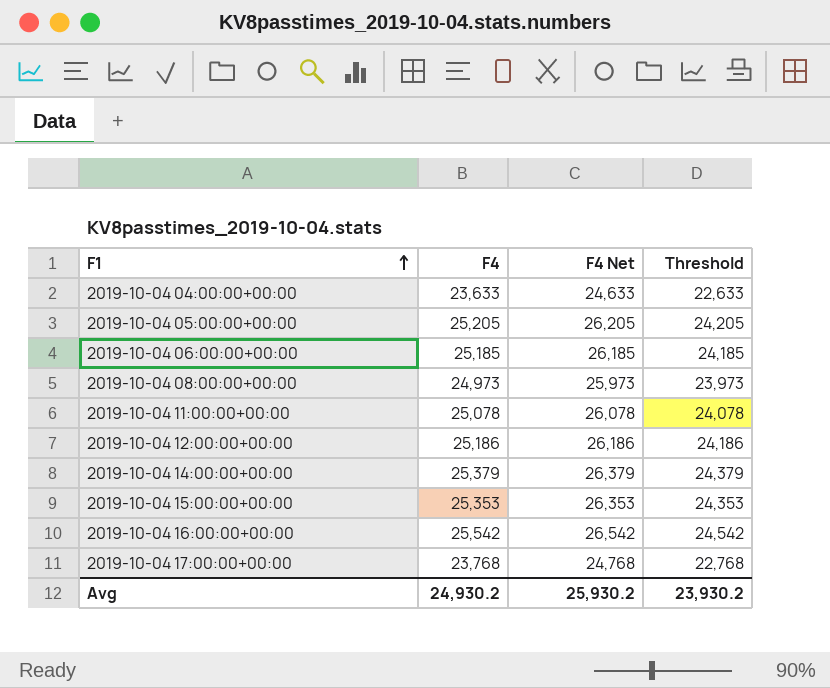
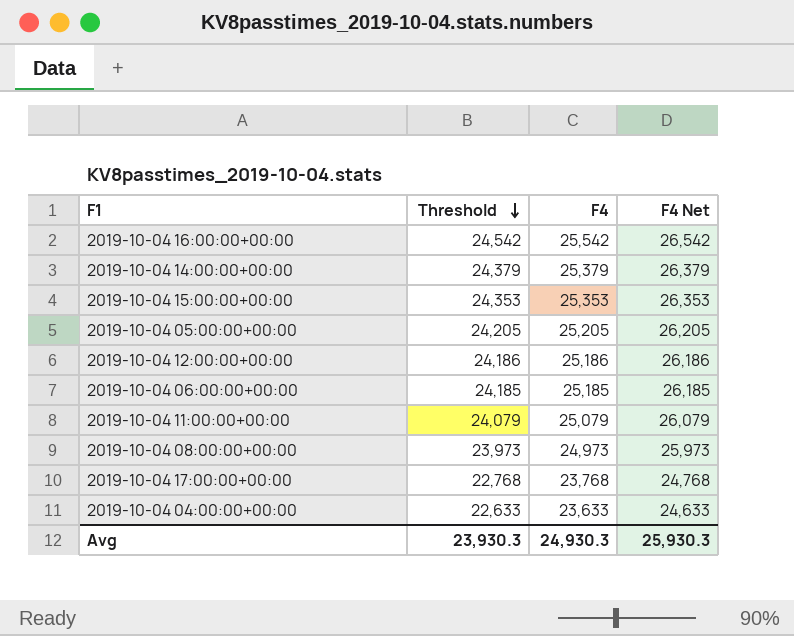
row order: F1 ascending -> Threshold descending
column Threshold | position: 4 -> 2
2019-10-04 11:00:00+00:00 | Threshold: 24,078 -> 24,079
2019-10-04 11:00:00+00:00 | F4: 25,078 -> 25,079
2019-10-04 11:00:00+00:00 | F4 Net: 26,078 -> 26,079
Avg | Threshold: 23,930.2 -> 23,930.3
Avg | F4: 24,930.2 -> 24,930.3
Avg | F4 Net: 25,930.2 -> 25,930.3

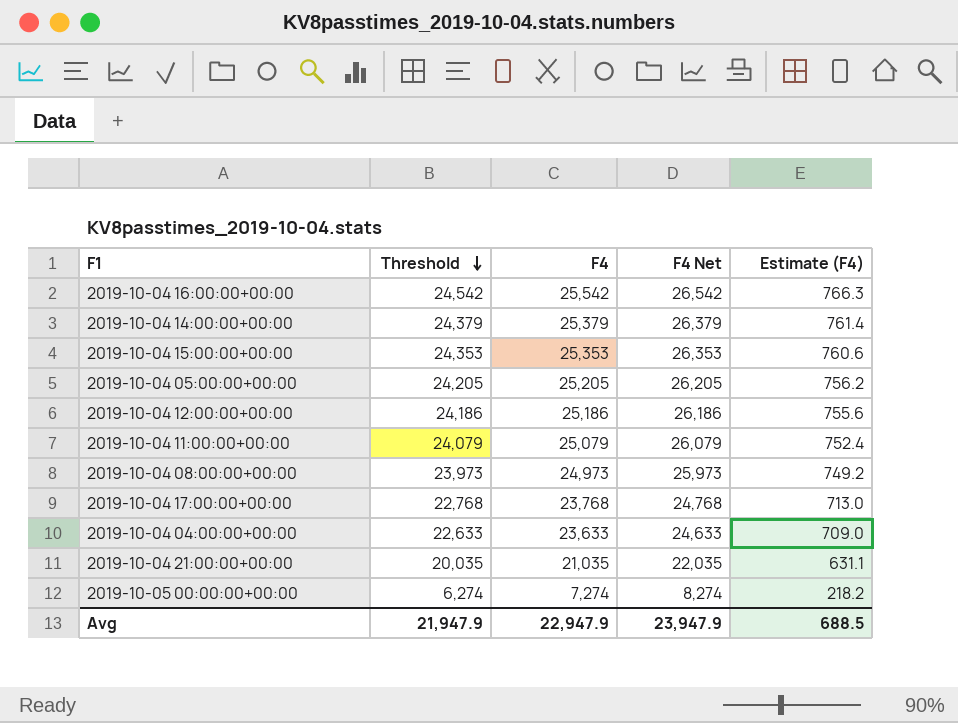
column Estimate (F4) | formula: none -> [F4] * 0.03
row 2019-10-04 06:00:00+00:00: 24,185 | 25,185 | 26,185 -> none
row 2019-10-04 21:00:00+00:00: none -> 20,035 | 21,035 | 22,035 | 631.1
row 2019-10-05 00:00:00+00:00: none -> 6,274 | 7,274 | 8,274 | 218.2
Avg | Threshold: 23,930.3 -> 21,947.9
Avg | F4: 24,930.3 -> 22,947.9
Avg | F4 Net: 25,930.3 -> 23,947.9

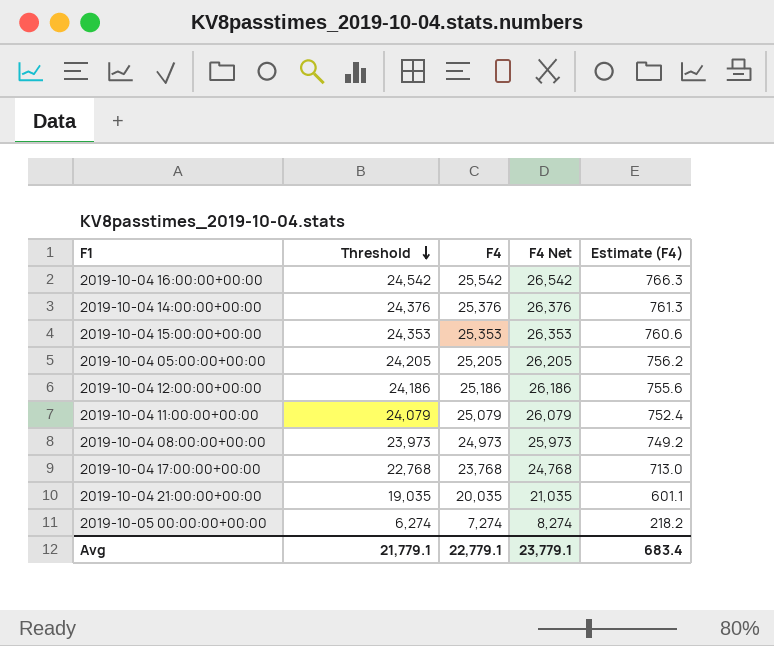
row 2019-10-04 04:00:00+00:00: 22,633 | 23,633 | 24,633 | 709.0 -> none
2019-10-04 14:00:00+00:00 | Threshold: 24,379 -> 24,376
2019-10-04 14:00:00+00:00 | F4: 25,379 -> 25,376
2019-10-04 14:00:00+00:00 | F4 Net: 26,379 -> 26,376
2019-10-04 14:00:00+00:00 | Estimate (F4): 761.4 -> 761.3
2019-10-04 21:00:00+00:00 | Threshold: 20,035 -> 19,035
2019-10-04 21:00:00+00:00 | F4: 21,035 -> 20,035
2019-10-04 21:00:00+00:00 | F4 Net: 22,035 -> 21,035
2019-10-04 21:00:00+00:00 | Estimate (F4): 631.1 -> 601.1
Avg | Threshold: 21,947.9 -> 21,779.1
Avg | F4: 22,947.9 -> 22,779.1
Avg | F4 Net: 23,947.9 -> 23,779.1
Avg | Estimate (F4): 688.5 -> 683.4

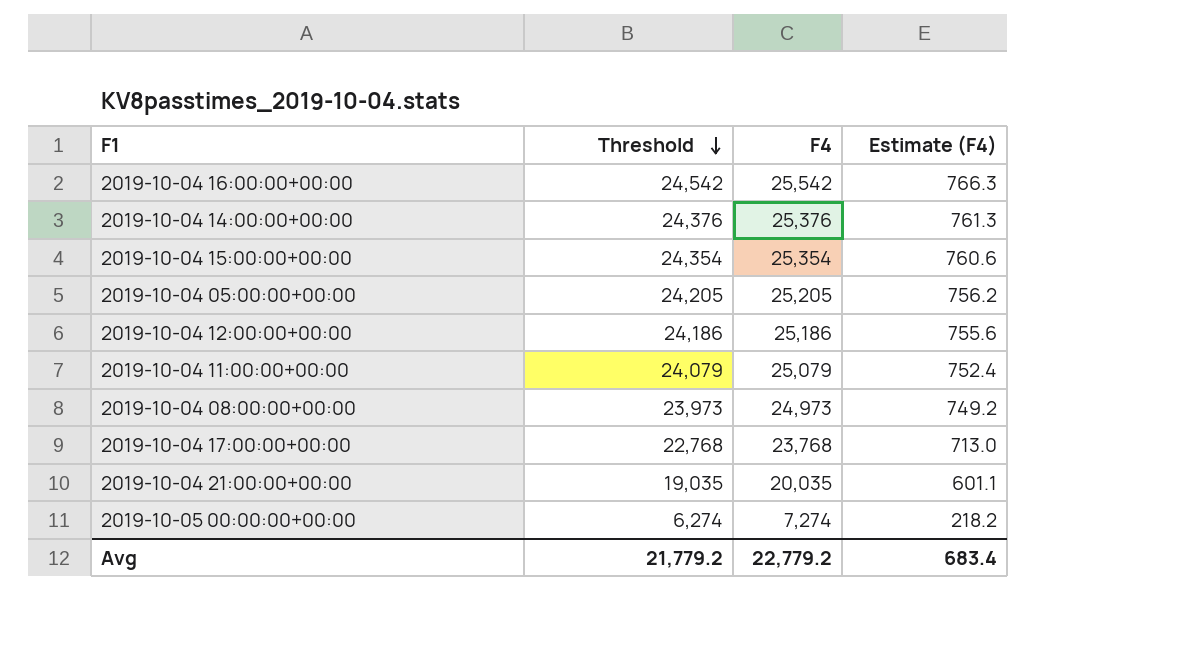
column F4 Net | formula: [F4] + 1000 -> none
2019-10-04 15:00:00+00:00 | Threshold: 24,353 -> 24,354
2019-10-04 15:00:00+00:00 | F4: 25,353 -> 25,354
Avg | Threshold: 21,779.1 -> 21,779.2
Avg | F4: 22,779.1 -> 22,779.2

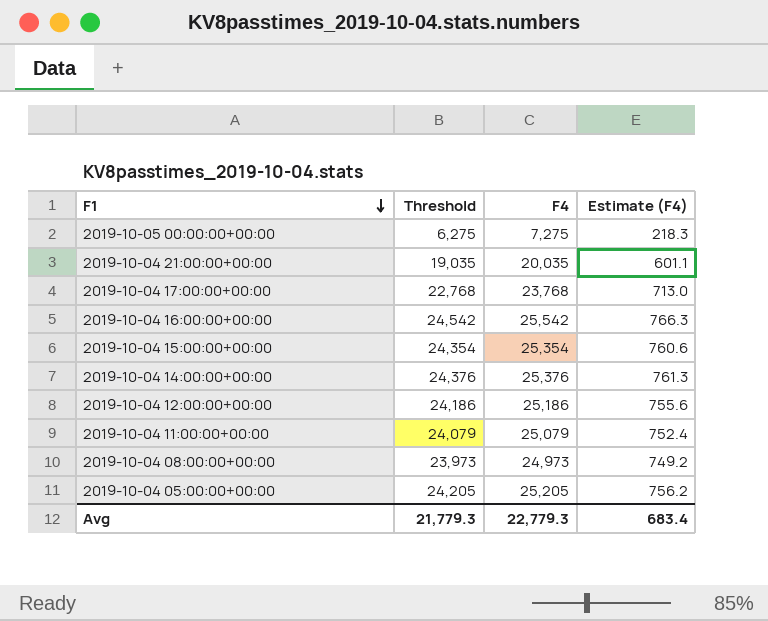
row order: Threshold descending -> F1 descending
2019-10-05 00:00:00+00:00 | Threshold: 6,274 -> 6,275
2019-10-05 00:00:00+00:00 | F4: 7,274 -> 7,275
2019-10-05 00:00:00+00:00 | Estimate (F4): 218.2 -> 218.3
Avg | Threshold: 21,779.2 -> 21,779.3
Avg | F4: 22,779.2 -> 22,779.3

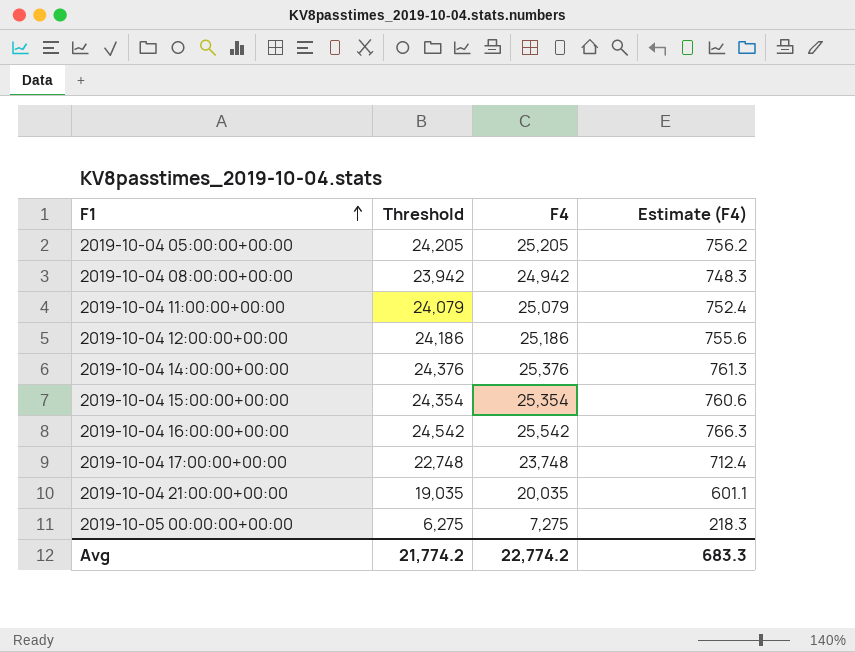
row order: F1 descending -> F1 ascending
2019-10-04 08:00:00+00:00 | Threshold: 23,973 -> 23,942
2019-10-04 08:00:00+00:00 | F4: 24,973 -> 24,942
2019-10-04 08:00:00+00:00 | Estimate (F4): 749.2 -> 748.3
2019-10-04 17:00:00+00:00 | Threshold: 22,768 -> 22,748
2019-10-04 17:00:00+00:00 | F4: 23,768 -> 23,748
2019-10-04 17:00:00+00:00 | Estimate (F4): 713.0 -> 712.4
Avg | Threshold: 21,779.3 -> 21,774.2
Avg | F4: 22,779.3 -> 22,774.2
Avg | Estimate (F4): 683.4 -> 683.3

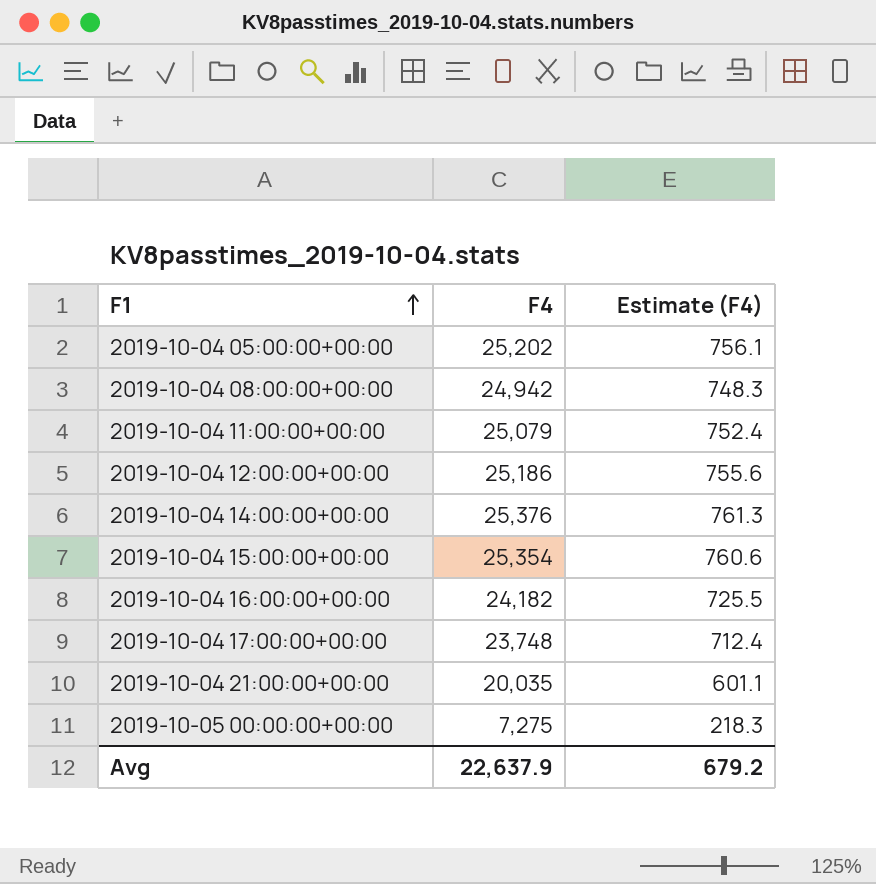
column Threshold | formula: [F4] - 1000 -> none
2019-10-04 05:00:00+00:00 | F4: 25,205 -> 25,202
2019-10-04 05:00:00+00:00 | Estimate (F4): 756.2 -> 756.1
2019-10-04 16:00:00+00:00 | F4: 25,542 -> 24,182
2019-10-04 16:00:00+00:00 | Estimate (F4): 766.3 -> 725.5
Avg | F4: 22,774.2 -> 22,637.9
Avg | Estimate (F4): 683.3 -> 679.2

